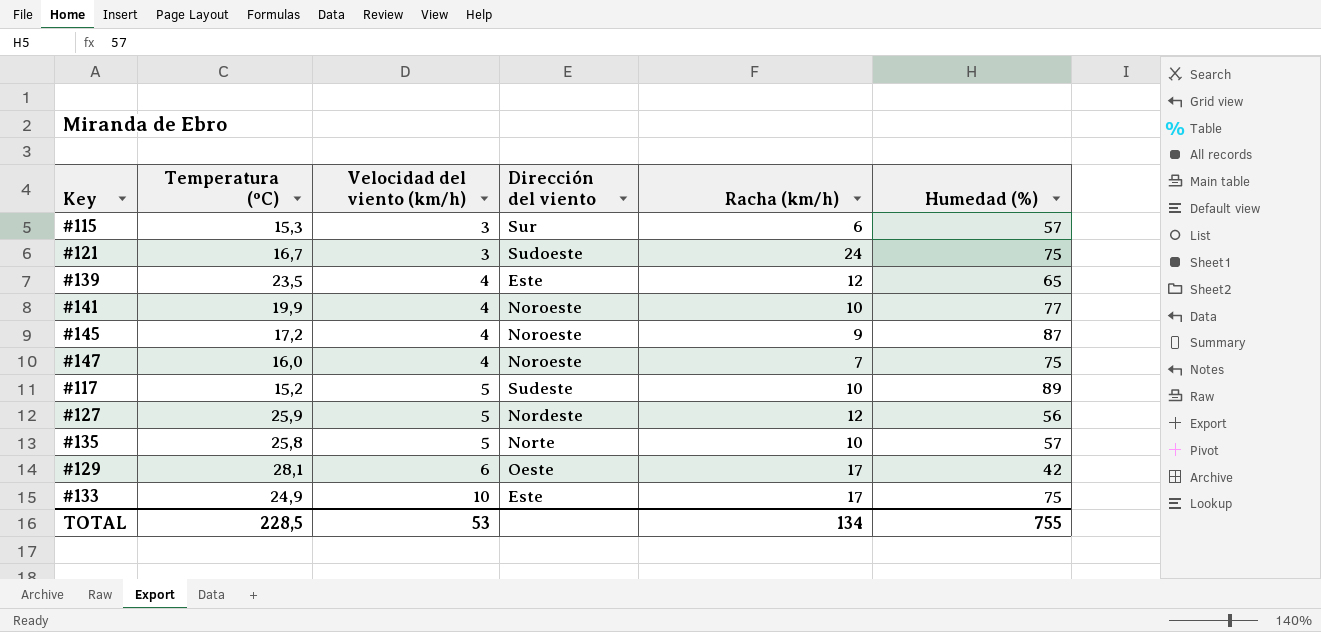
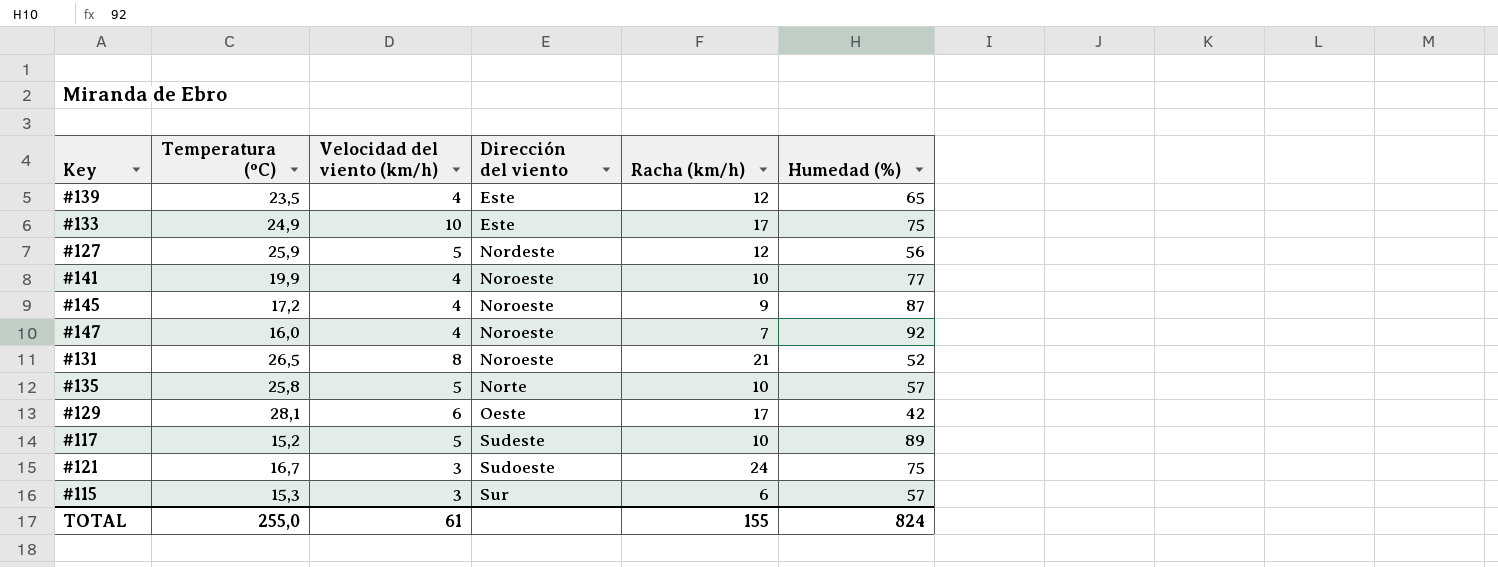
row order: Velocidad del viento (km/h) ascending -> Dirección del viento ascending
#147 | Humedad (%): 75 -> 92
row #131: none -> 26,5 | 8 | Noroeste | 21 | 52
TOTAL | Temperatura (ºC): 228,5 -> 255,0
TOTAL | Velocidad del viento (km/h): 53 -> 61
TOTAL | Racha (km/h): 134 -> 155
TOTAL | Humedad (%): 755 -> 824

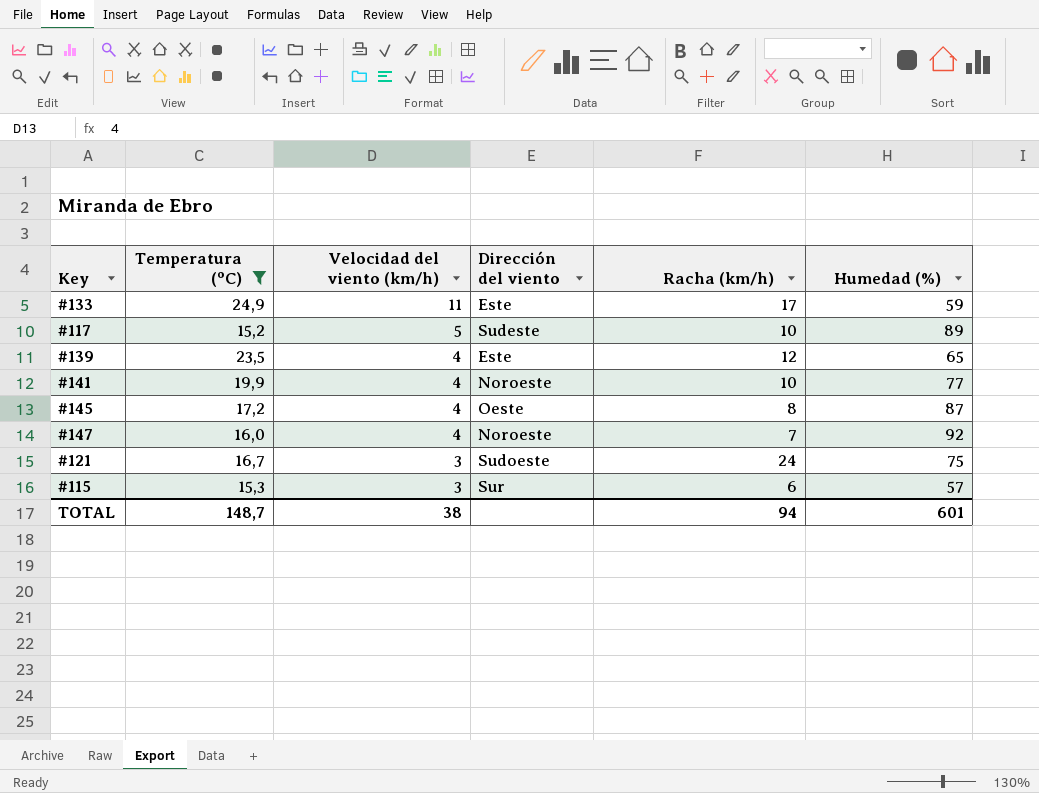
filter: none -> Temperatura (ºC) <= 24,9
row order: Dirección del viento ascending -> Velocidad del viento (km/h) descending
#133 | Velocidad del viento (km/h): 10 -> 11
#133 | Humedad (%): 75 -> 59
#145 | Dirección del viento: Noroeste -> Oeste
#145 | Racha (km/h): 9 -> 8
TOTAL | Temperatura (ºC): 255,0 -> 148,7
TOTAL | Velocidad del viento (km/h): 61 -> 38
TOTAL | Racha (km/h): 155 -> 94
TOTAL | Humedad (%): 824 -> 601

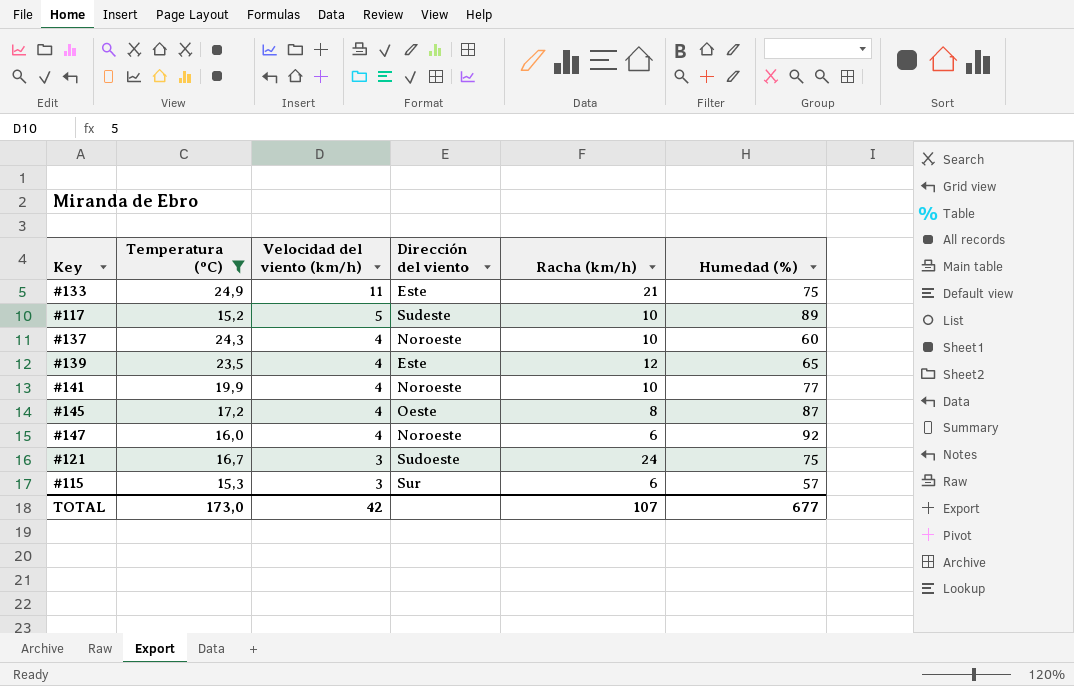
#133 | Racha (km/h): 17 -> 21
#133 | Humedad (%): 59 -> 75
row #137: none -> 24,3 | 4 | Noroeste | 10 | 60
#147 | Racha (km/h): 7 -> 6
TOTAL | Temperatura (ºC): 148,7 -> 173,0
TOTAL | Velocidad del viento (km/h): 38 -> 42
TOTAL | Racha (km/h): 94 -> 107
TOTAL | Humedad (%): 601 -> 677

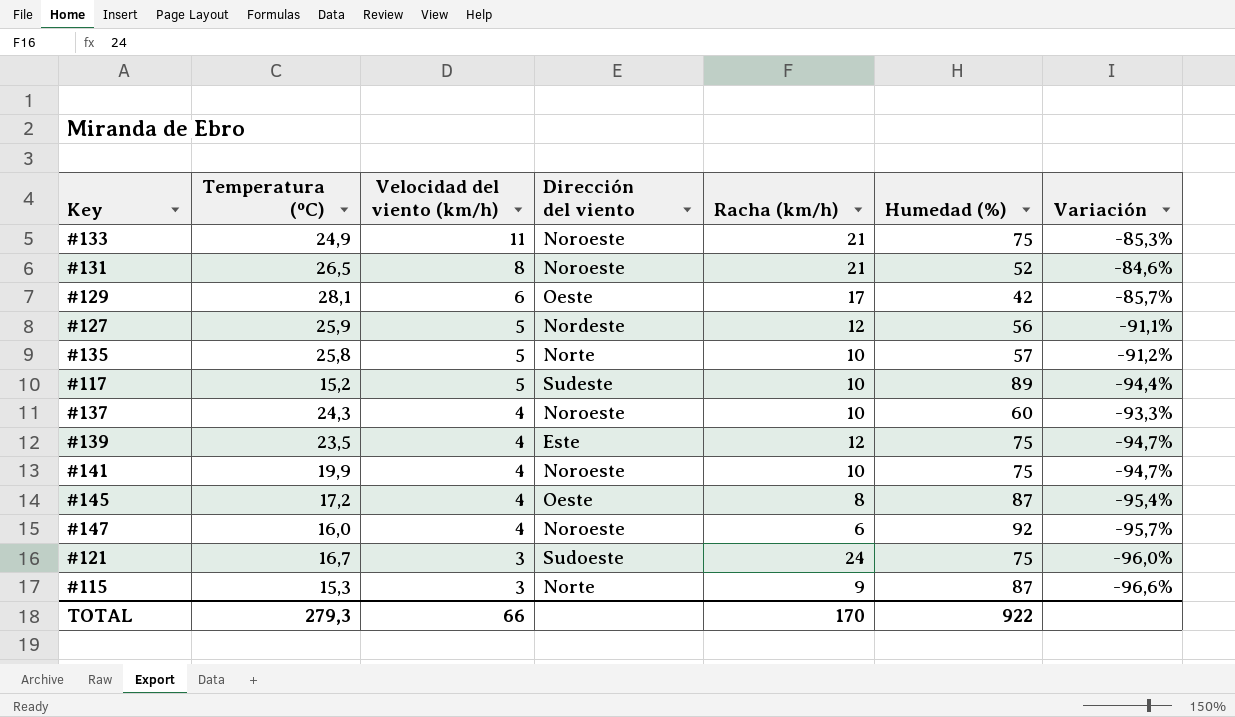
filter: Temperatura (ºC) <= 24,9 -> none
column Variación | formula: none -> ([Velocidad del viento (km/h)] - [Humedad (%)]) / [Humedad (%)]
#133 | Dirección del viento: Este -> Noroeste
#139 | Humedad (%): 65 -> 75
#141 | Humedad (%): 77 -> 75
#115 | Dirección del viento: Sur -> Norte
#115 | Racha (km/h): 6 -> 9
#115 | Humedad (%): 57 -> 87
TOTAL | Temperatura (ºC): 173,0 -> 279,3
TOTAL | Velocidad del viento (km/h): 42 -> 66
TOTAL | Racha (km/h): 107 -> 170
TOTAL | Humedad (%): 677 -> 922

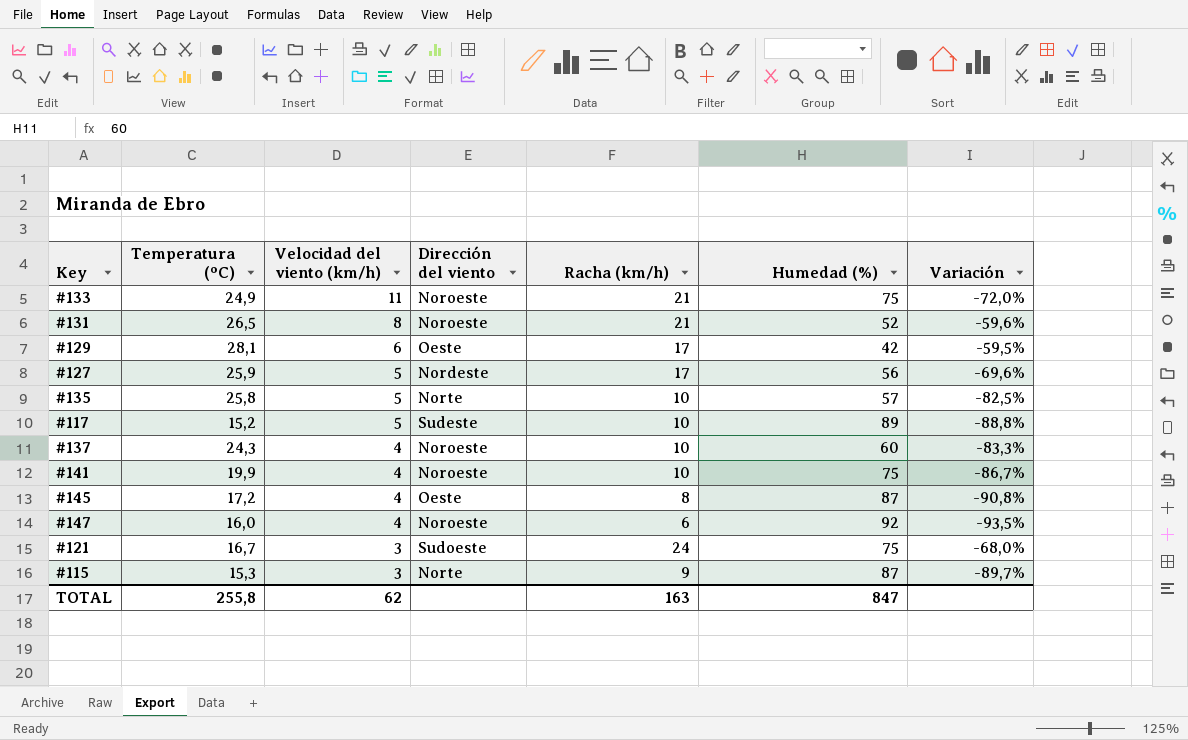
column Variación | formula: ([Velocidad del viento (km/h)] - [Humedad (%)]) / [Humedad (%)] -> ([Racha (km/h)] - [Humedad (%)]) / [Humedad (%)]
row #139: 23,5 | 4 | Este | 12 | 75 | -94,7% -> none
#127 | Racha (km/h): 12 -> 17
TOTAL | Temperatura (ºC): 279,3 -> 255,8
TOTAL | Velocidad del viento (km/h): 66 -> 62
TOTAL | Racha (km/h): 170 -> 163
TOTAL | Humedad (%): 922 -> 847

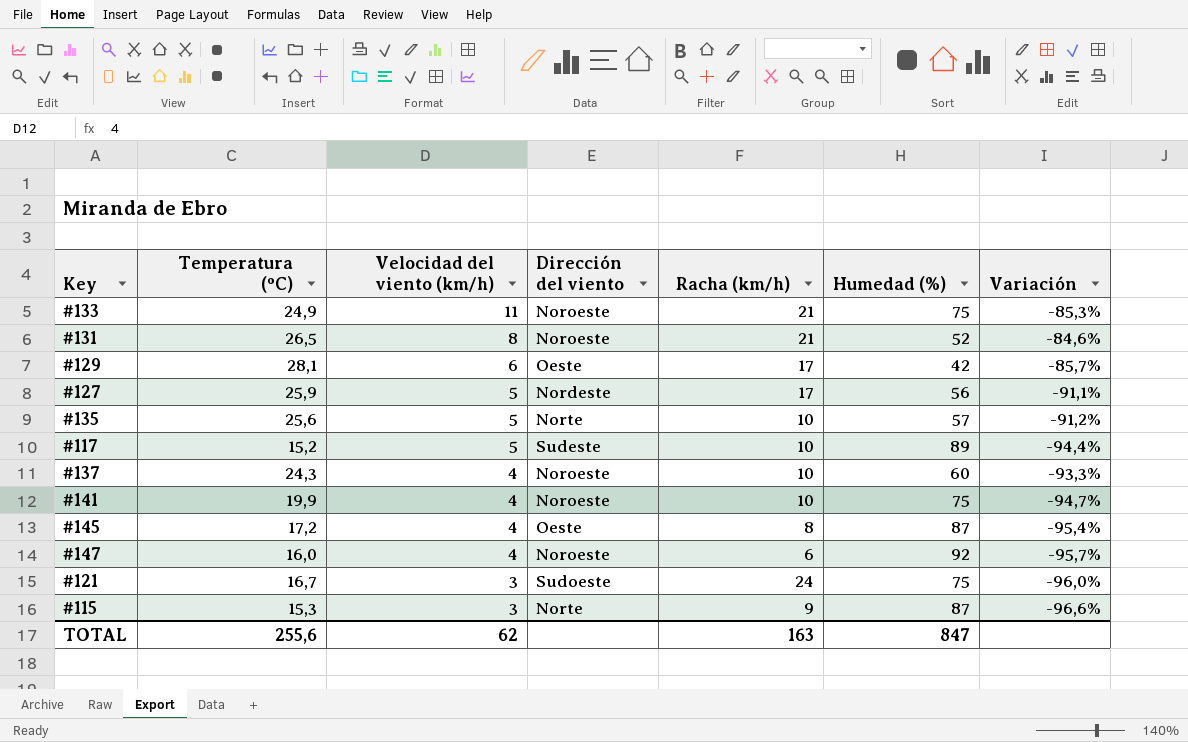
column Variación | formula: ([Racha (km/h)] - [Humedad (%)]) / [Humedad (%)] -> ([Velocidad del viento (km/h)] - [Humedad (%)]) / [Humedad (%)]
#135 | Temperatura (ºC): 25,8 -> 25,6
TOTAL | Temperatura (ºC): 255,8 -> 255,6

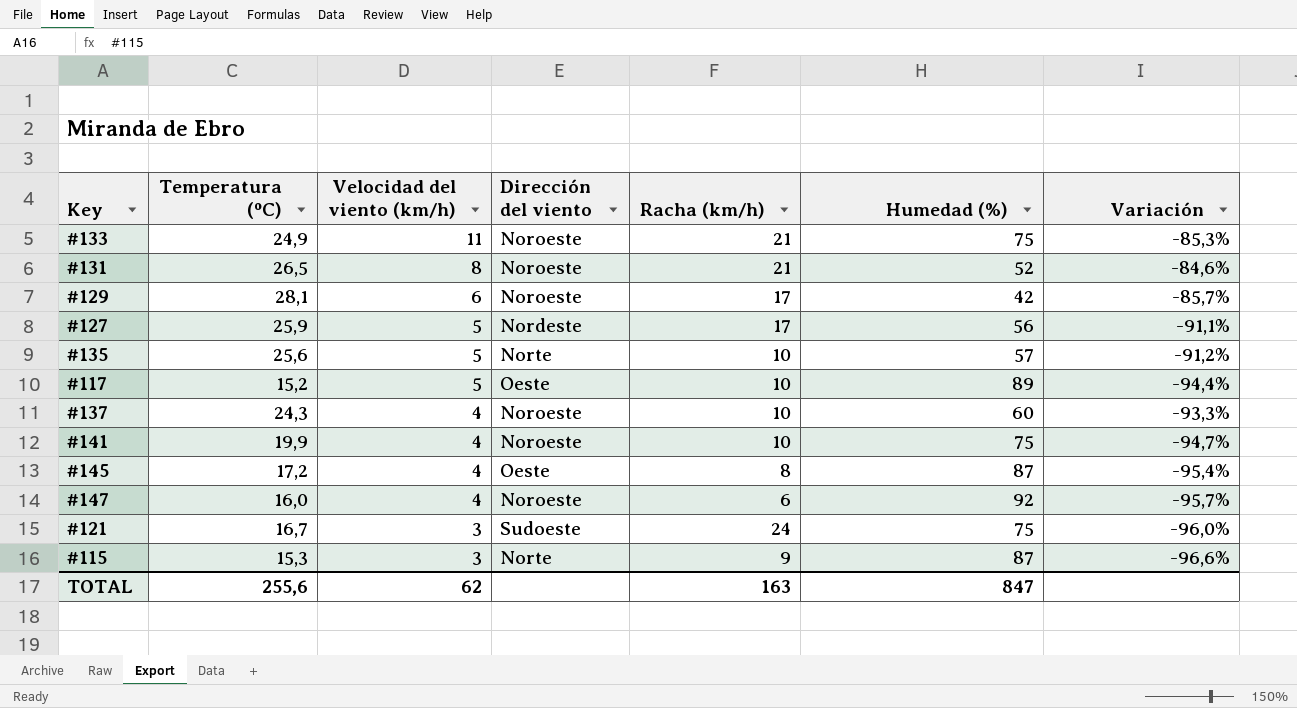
#129 | Dirección del viento: Oeste -> Noroeste
#117 | Dirección del viento: Sudeste -> Oeste

